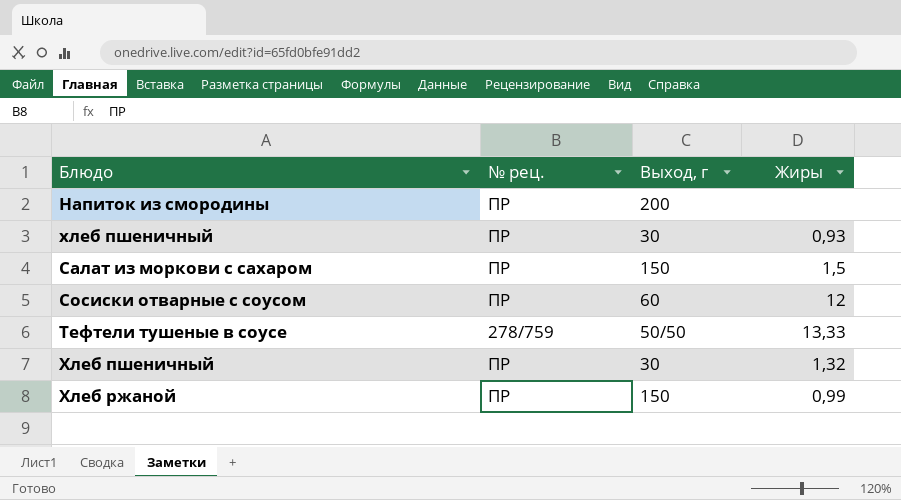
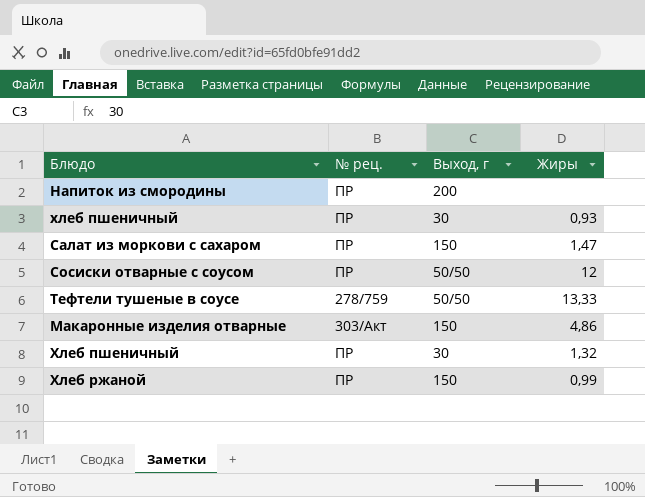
Салат из моркови с сахаром | Жиры: 1,5 -> 1,47
Сосиски отварные с соусом | Выход, г: 60 -> 50/50
row Макаронные изделия отварные: none -> 303/Акт | 150 | 4,86

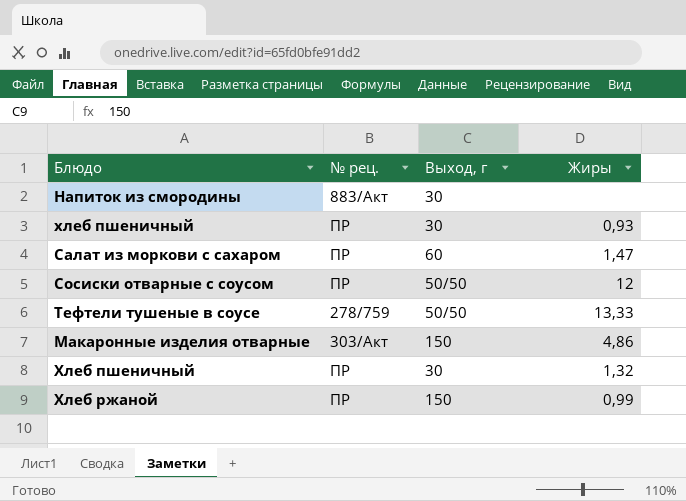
Напиток из смородины | № рец.: ПР -> 883/Акт
Напиток из смородины | Выход, г: 200 -> 30
Салат из моркови с сахаром | Выход, г: 150 -> 60

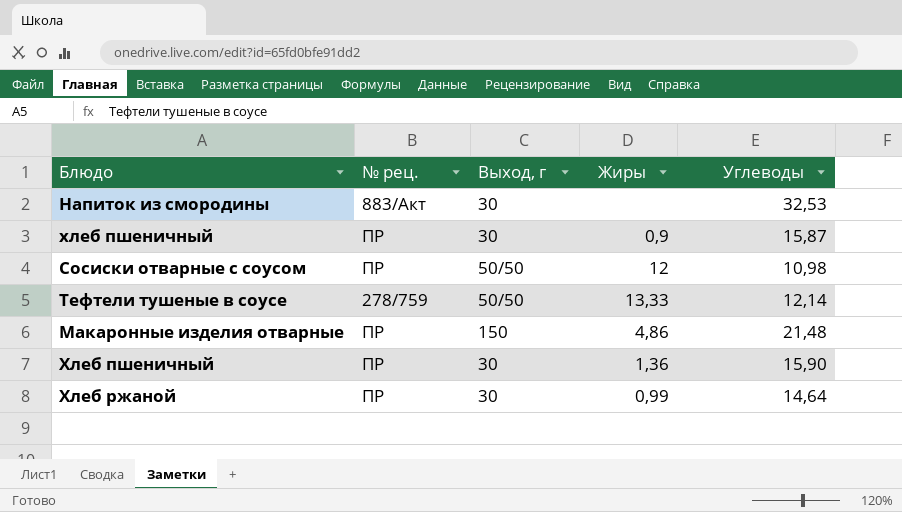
column Углеводы | position: none -> 5
row Салат из моркови с сахаром: ПР | 60 | 1,47 -> none
хлеб пшеничный | Жиры: 0,93 -> 0,9
Макаронные изделия отварные | № рец.: 303/Акт -> ПР
Хлеб пшеничный | Жиры: 1,32 -> 1,36
Хлеб ржаной | Выход, г: 150 -> 30

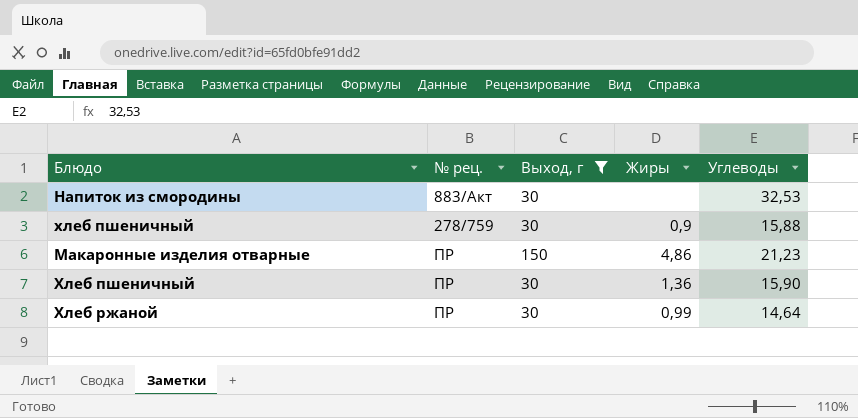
filter: none -> Выход, г != 50/50
хлеб пшеничный | № рец.: ПР -> 278/759
хлеб пшеничный | Углеводы: 15,87 -> 15,88
Макаронные изделия отварные | Углеводы: 21,48 -> 21,23

